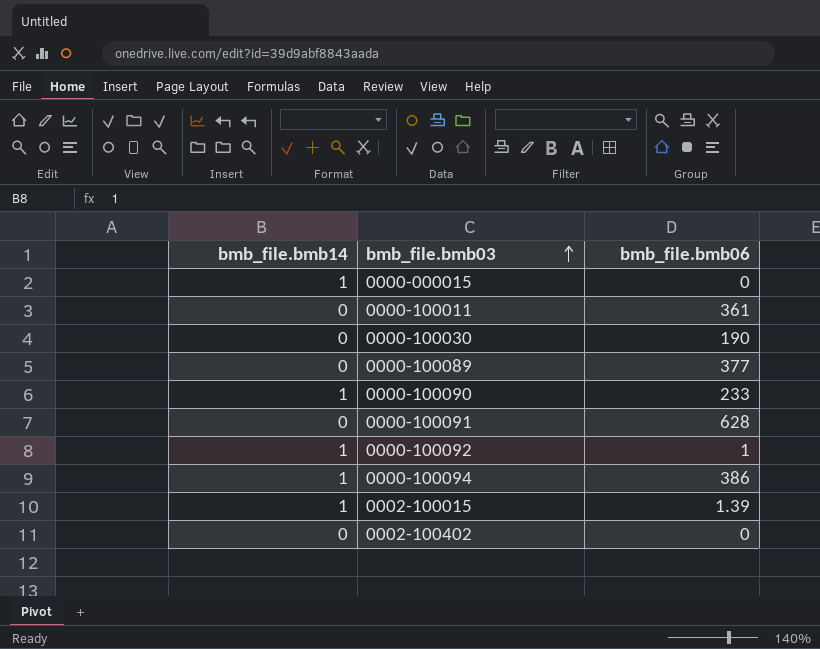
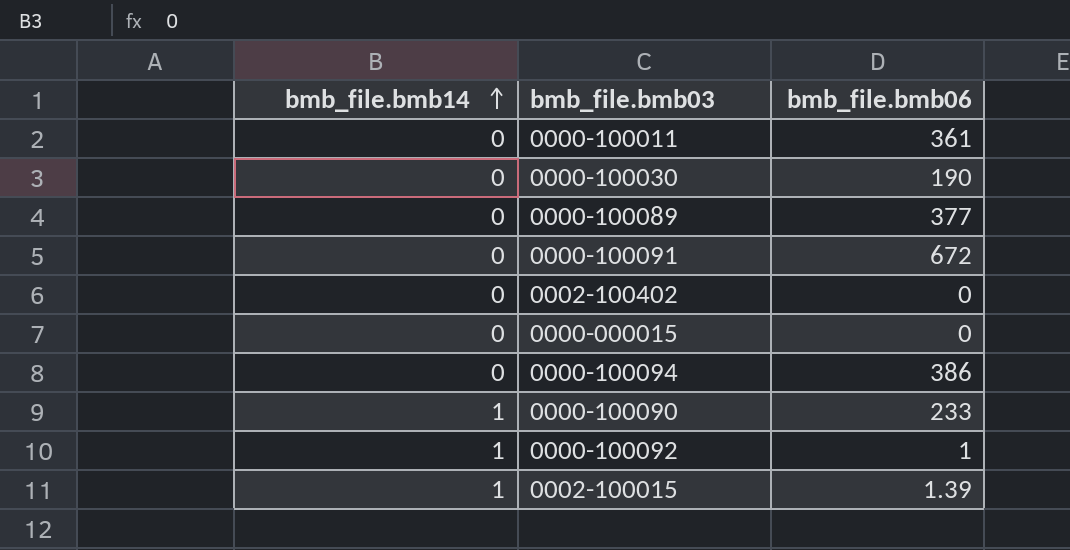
row order: bmb_file.bmb03 ascending -> bmb_file.bmb14 ascending
0000-100091 | bmb_file.bmb06: 628 -> 672
0000-000015 | bmb_file.bmb14: 1 -> 0
0000-100094 | bmb_file.bmb14: 1 -> 0

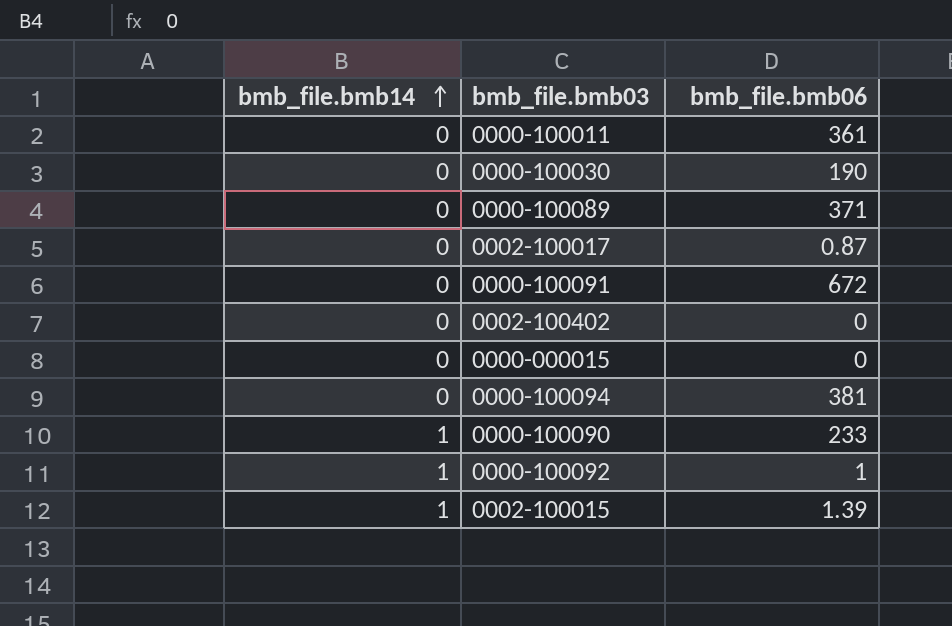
0000-100089 | bmb_file.bmb06: 377 -> 371
row 0002-100017: none -> 0 | 0.87
0000-100094 | bmb_file.bmb06: 386 -> 381

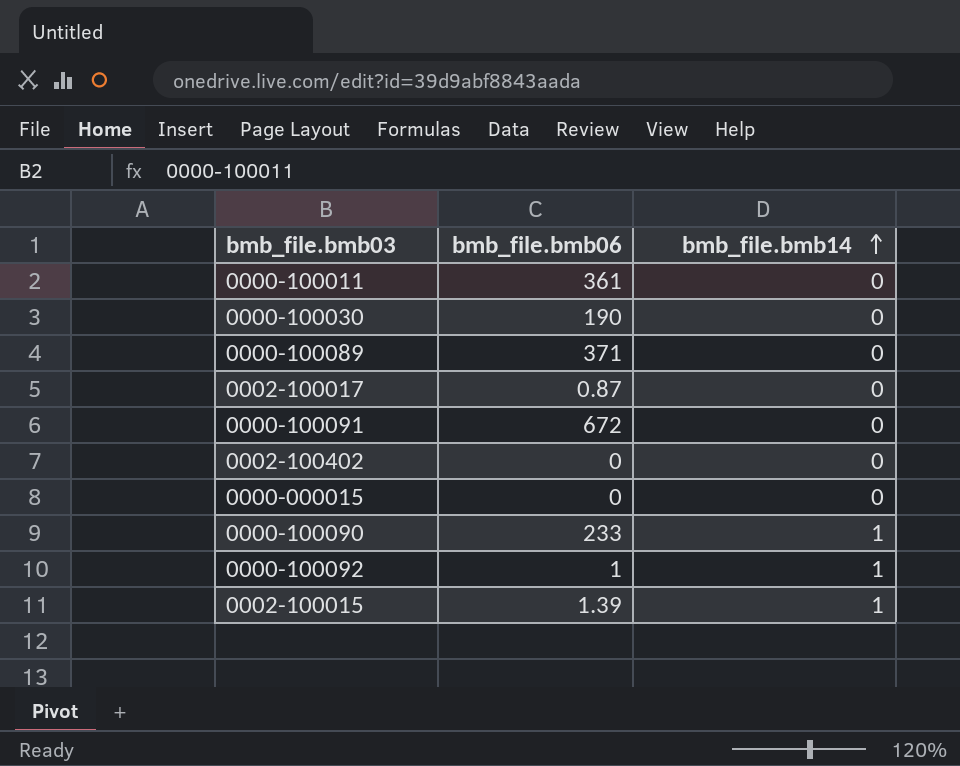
column bmb_file.bmb14 | position: 1 -> 3
row 0000-100094: 0 | 381 -> none

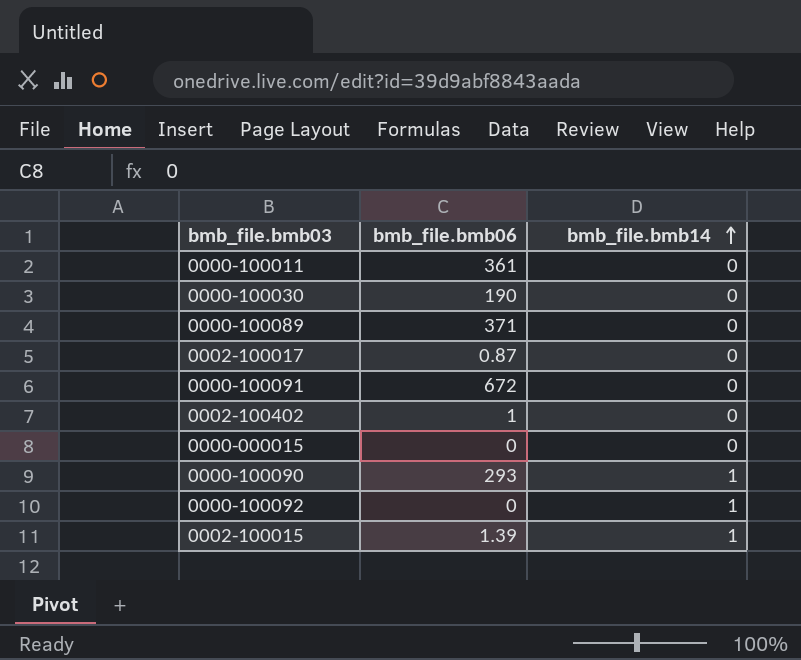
0002-100402 | bmb_file.bmb06: 0 -> 1
0000-100090 | bmb_file.bmb06: 233 -> 293
0000-100092 | bmb_file.bmb06: 1 -> 0

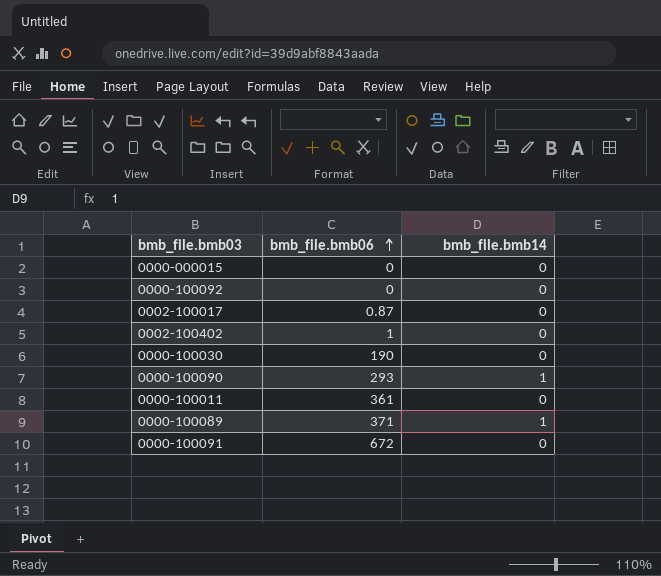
row order: bmb_file.bmb14 ascending -> bmb_file.bmb06 ascending
row 0002-100015: 1.39 | 1 -> none
0000-100092 | bmb_file.bmb14: 1 -> 0
0000-100089 | bmb_file.bmb14: 0 -> 1

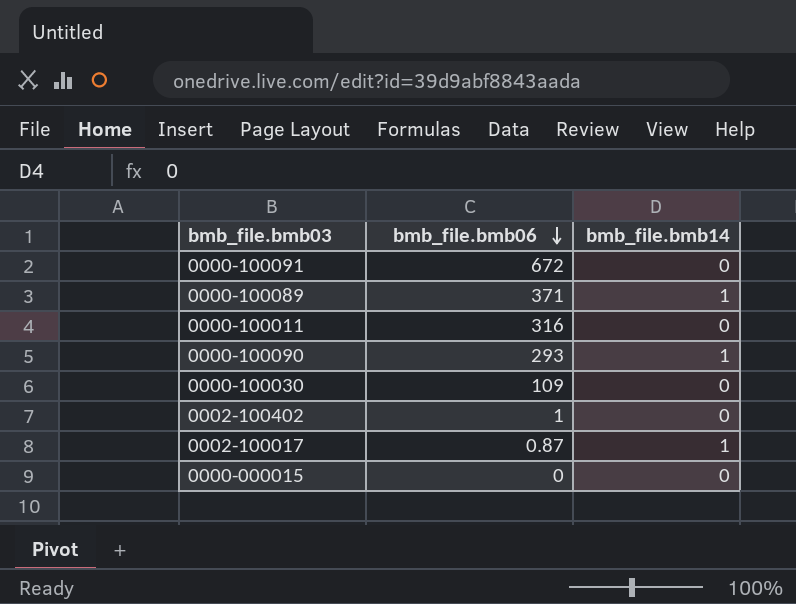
row order: bmb_file.bmb06 ascending -> bmb_file.bmb06 descending
row 0000-100092: 0 | 0 -> none
0000-100011 | bmb_file.bmb06: 361 -> 316
0000-100030 | bmb_file.bmb06: 190 -> 109
0002-100017 | bmb_file.bmb14: 0 -> 1

